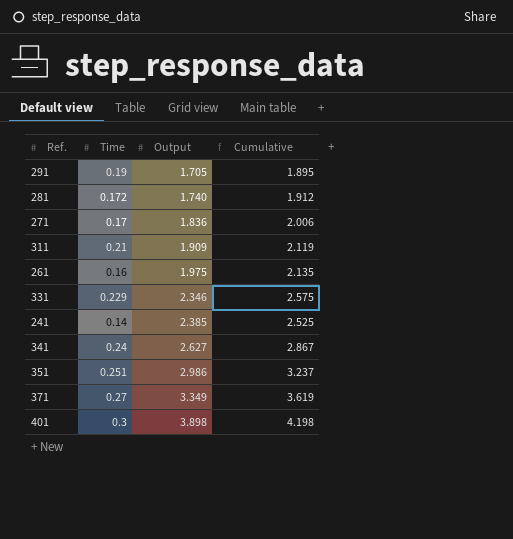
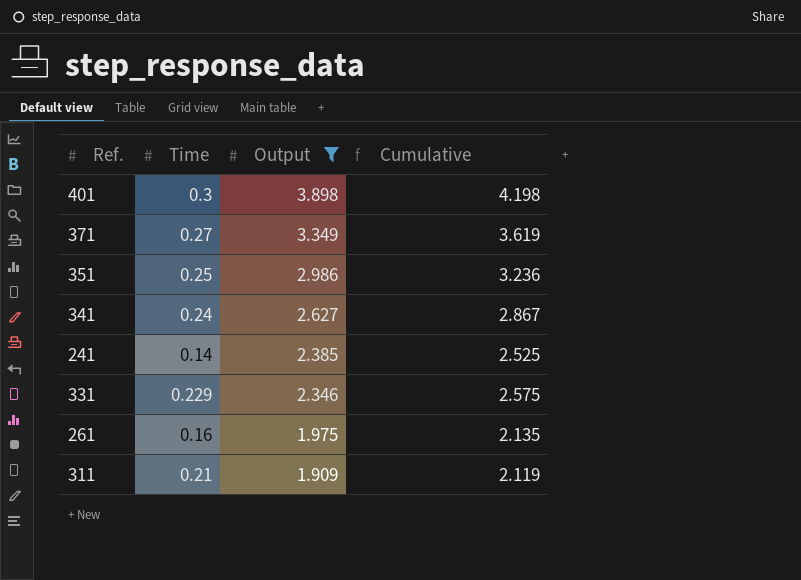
filter: none -> Output >= 1.909
row order: Output ascending -> Output descending
351 | Time: 0.251 -> 0.25
351 | Cumulative: 3.237 -> 3.236

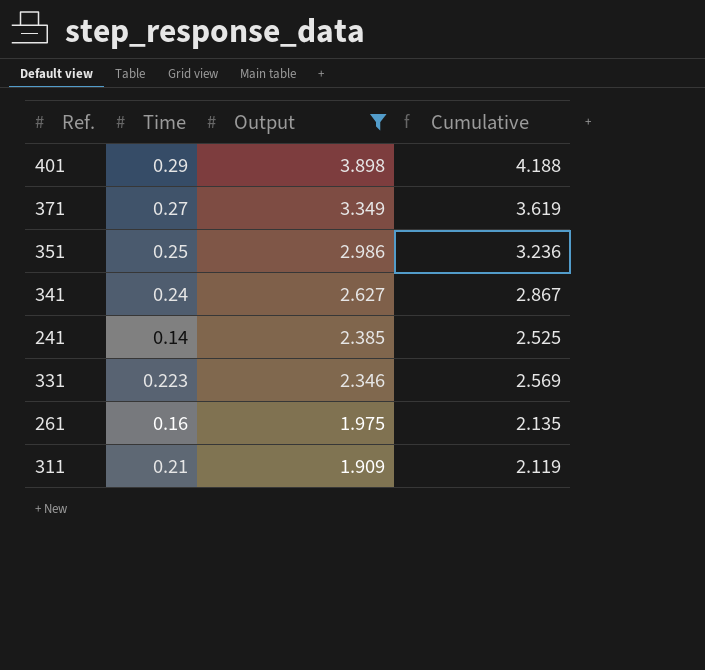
401 | Time: 0.3 -> 0.29
401 | Cumulative: 4.198 -> 4.188
331 | Time: 0.229 -> 0.223
331 | Cumulative: 2.575 -> 2.569

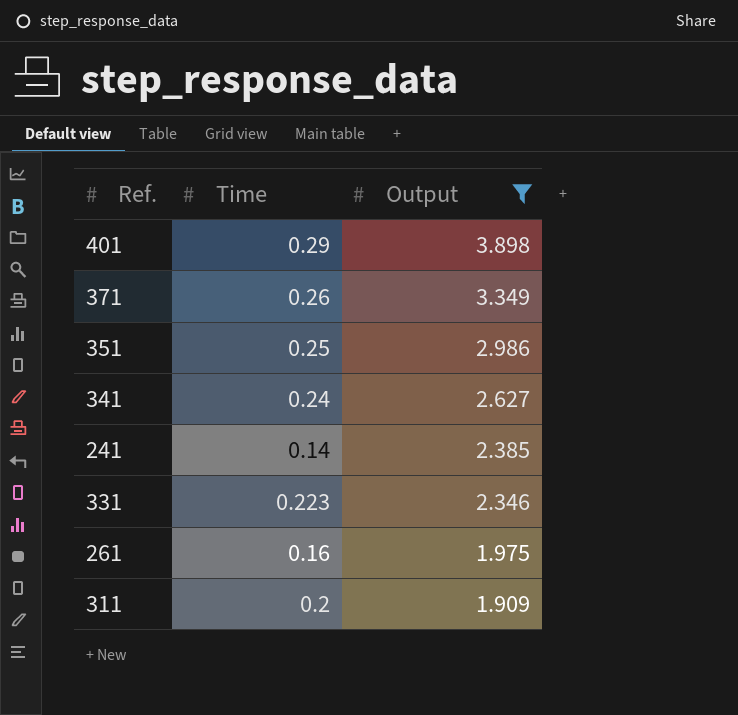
column Cumulative | formula: [Time] + [Output] -> none
371 | Time: 0.27 -> 0.26
311 | Time: 0.21 -> 0.2

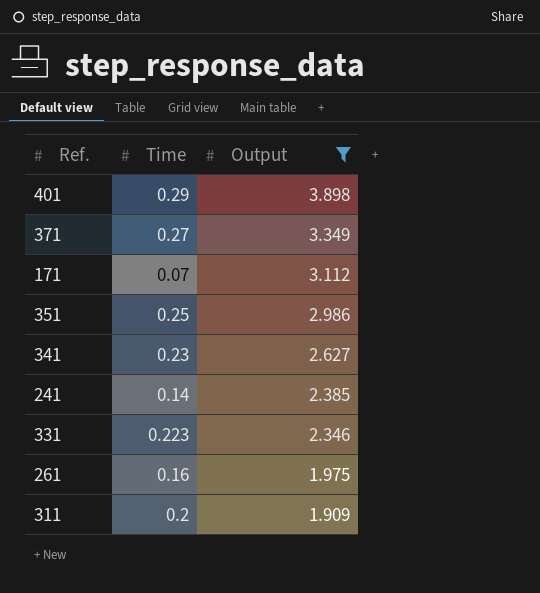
371 | Time: 0.26 -> 0.27
row 171: none -> 0.07 | 3.112
341 | Time: 0.24 -> 0.23

